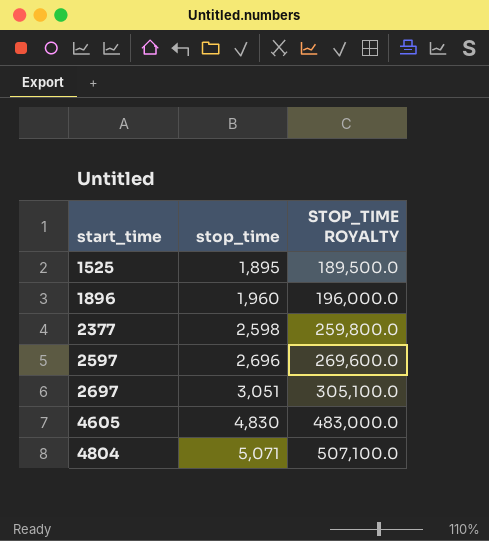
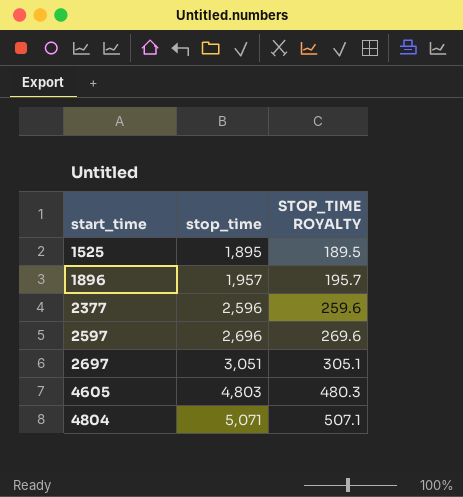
column STOP_TIME ROYALTY | formula: [stop_time] * 100 -> [stop_time] * 0.1
1896 | stop_time: 1,960 -> 1,957
2377 | stop_time: 2,598 -> 2,596
4605 | stop_time: 4,830 -> 4,803

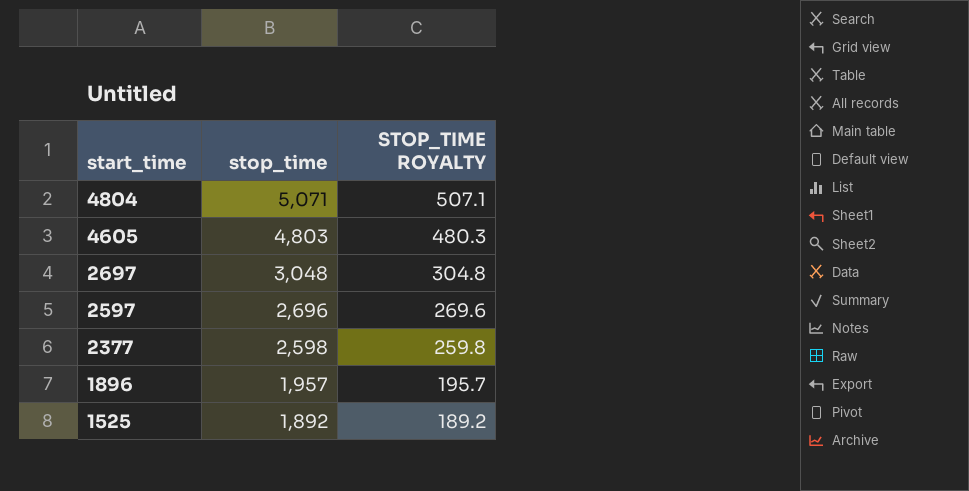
row order: start_time ascending -> start_time descending
2697 | stop_time: 3,051 -> 3,048
2697 | STOP_TIME ROYALTY: 305.1 -> 304.8
2377 | stop_time: 2,596 -> 2,598
2377 | STOP_TIME ROYALTY: 259.6 -> 259.8
1525 | stop_time: 1,895 -> 1,892
1525 | STOP_TIME ROYALTY: 189.5 -> 189.2

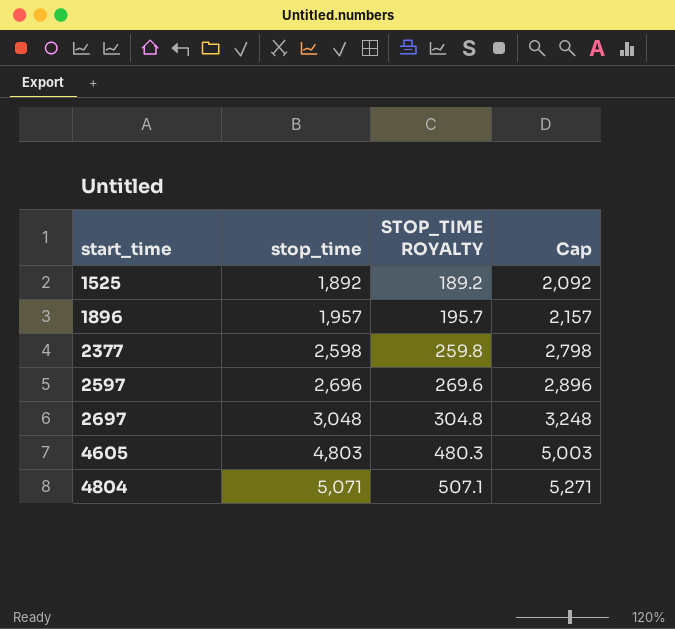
row order: start_time descending -> start_time ascending
column Cap | formula: none -> [stop_time] + 200

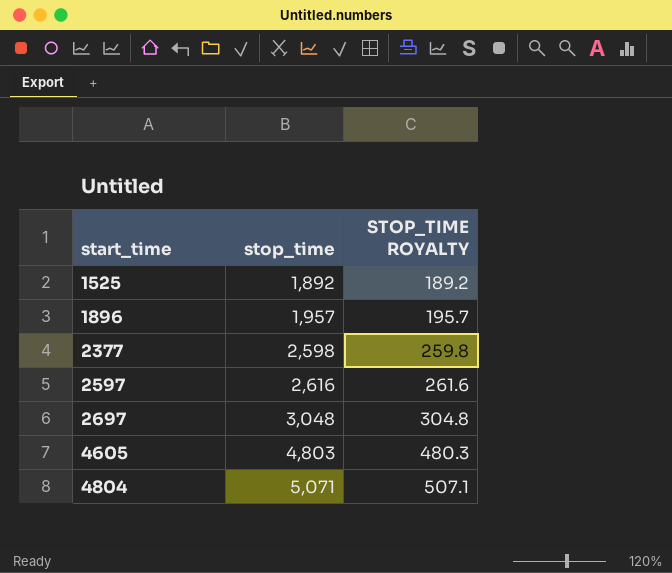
column Cap | formula: [stop_time] + 200 -> none
2597 | stop_time: 2,696 -> 2,616
2597 | STOP_TIME ROYALTY: 269.6 -> 261.6

